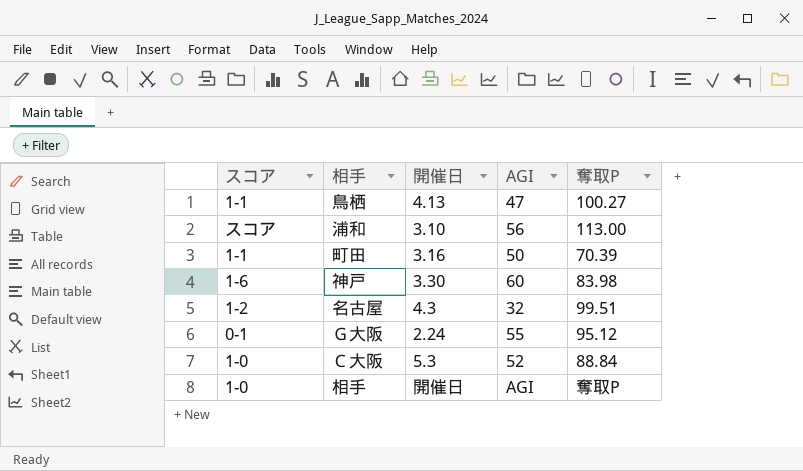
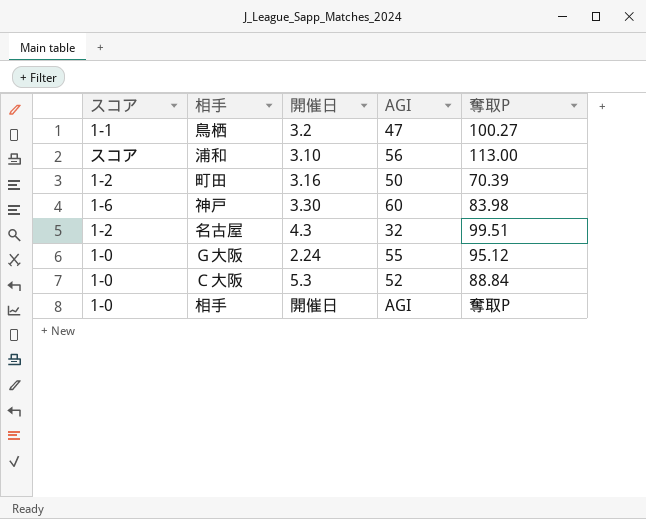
鳥栖 | 開催日: 4.13 -> 3.2
町田 | スコア: 1-1 -> 1-2
Ｇ大阪 | スコア: 0-1 -> 1-0

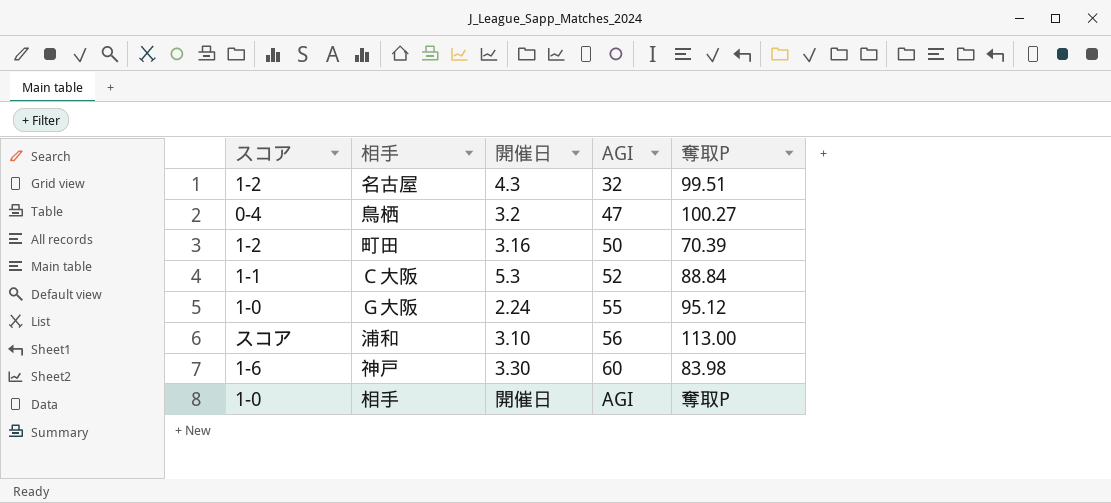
row order: none -> AGI ascending
鳥栖 | スコア: 1-1 -> 0-4
Ｃ大阪 | スコア: 1-0 -> 1-1

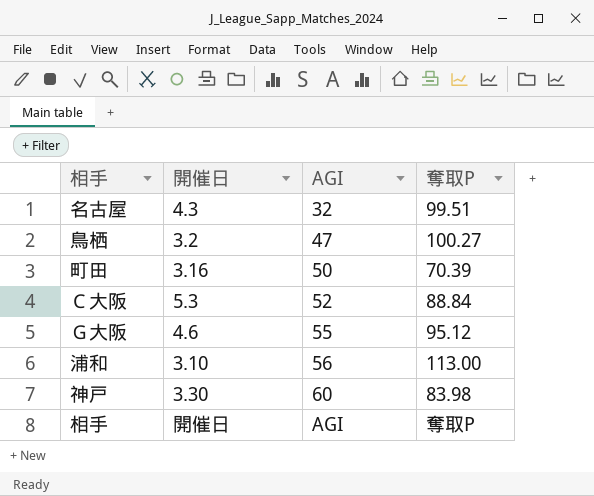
column スコア | position: 1 -> none
Ｇ大阪 | 開催日: 2.24 -> 4.6

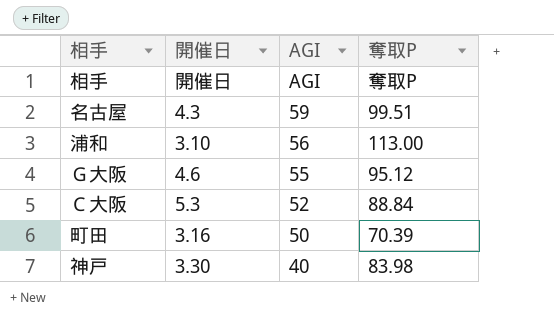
row order: AGI ascending -> AGI descending
row 鳥栖: 3.2 | 47 | 100.27 -> none
名古屋 | AGI: 32 -> 59
神戸 | AGI: 60 -> 40

